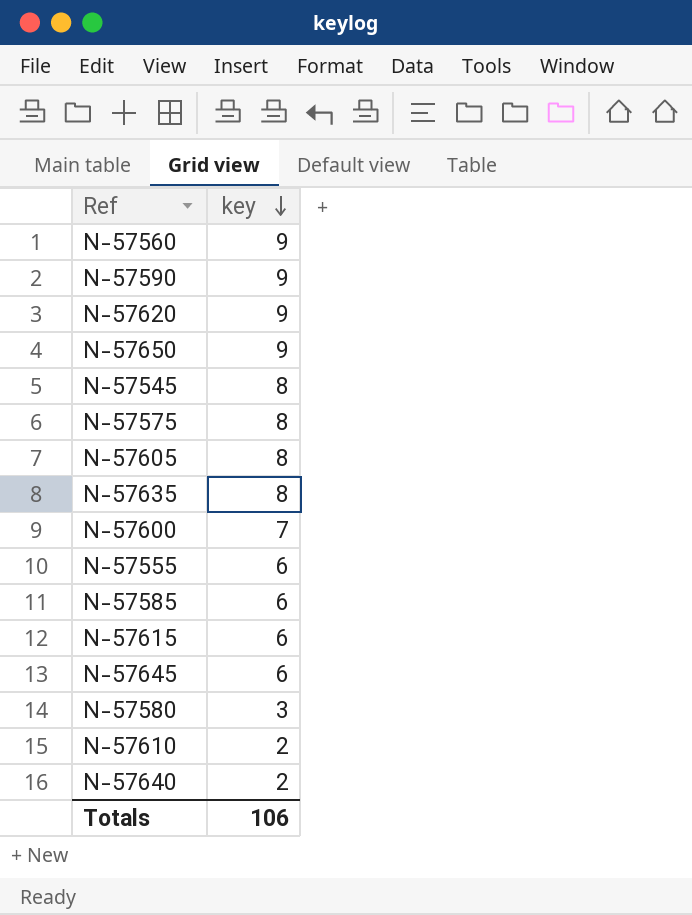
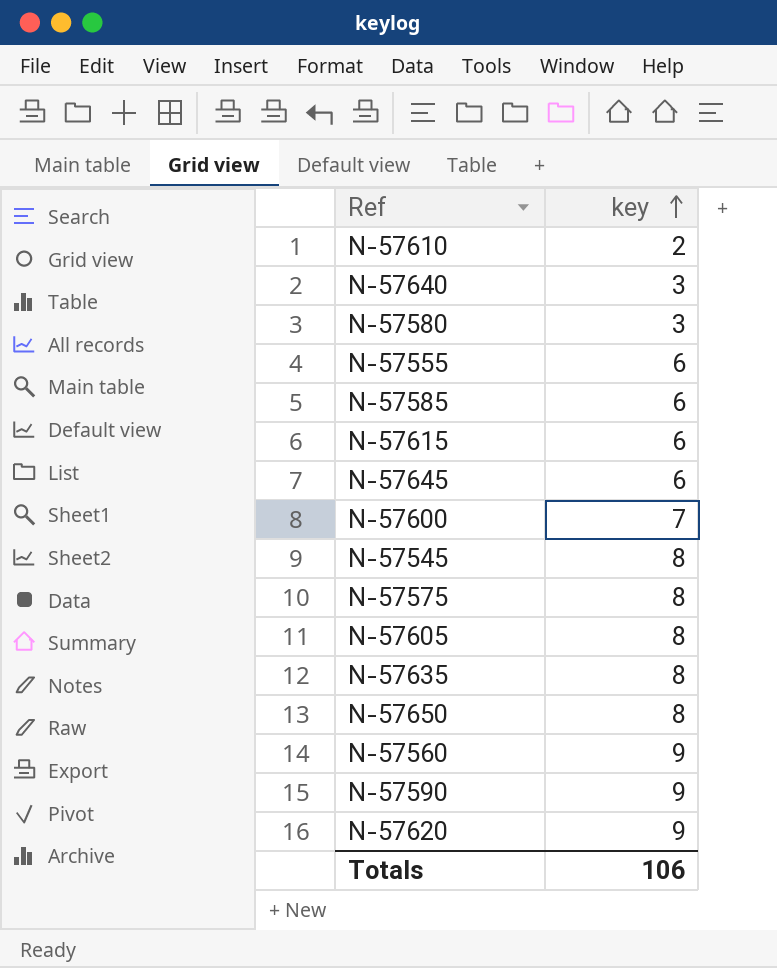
row order: key descending -> key ascending
N-57640 | key: 2 -> 3
N-57650 | key: 9 -> 8

